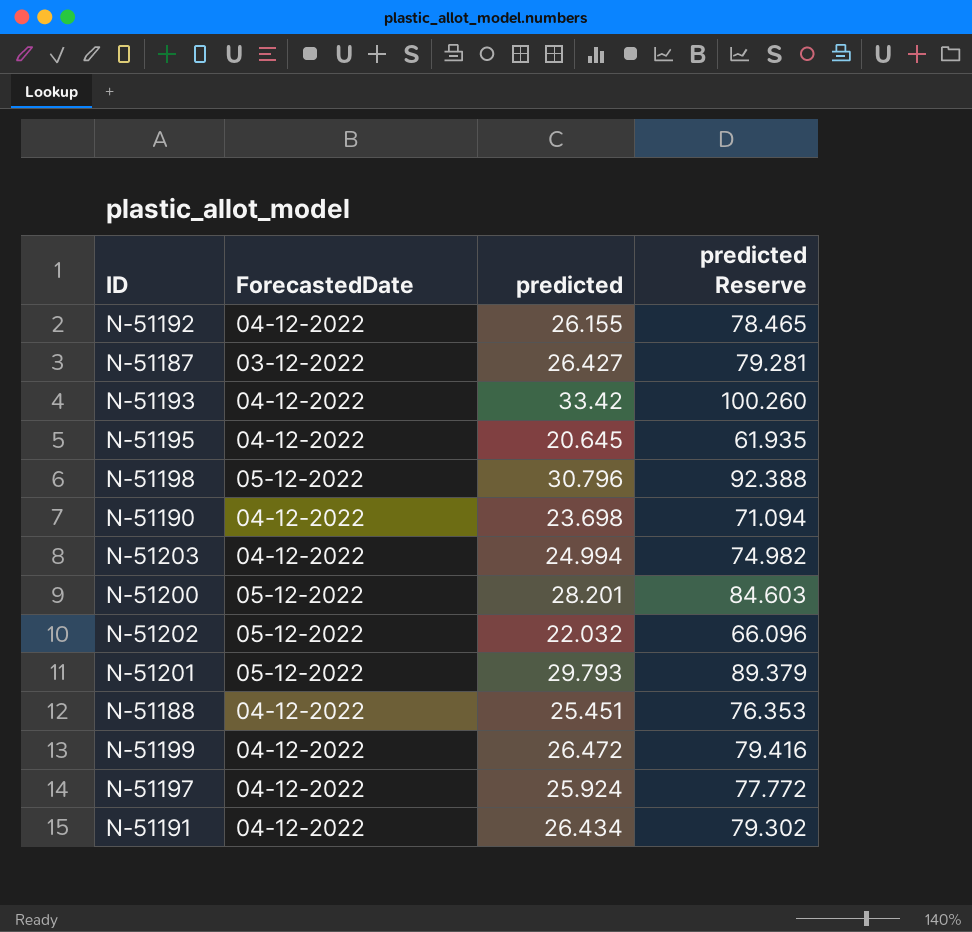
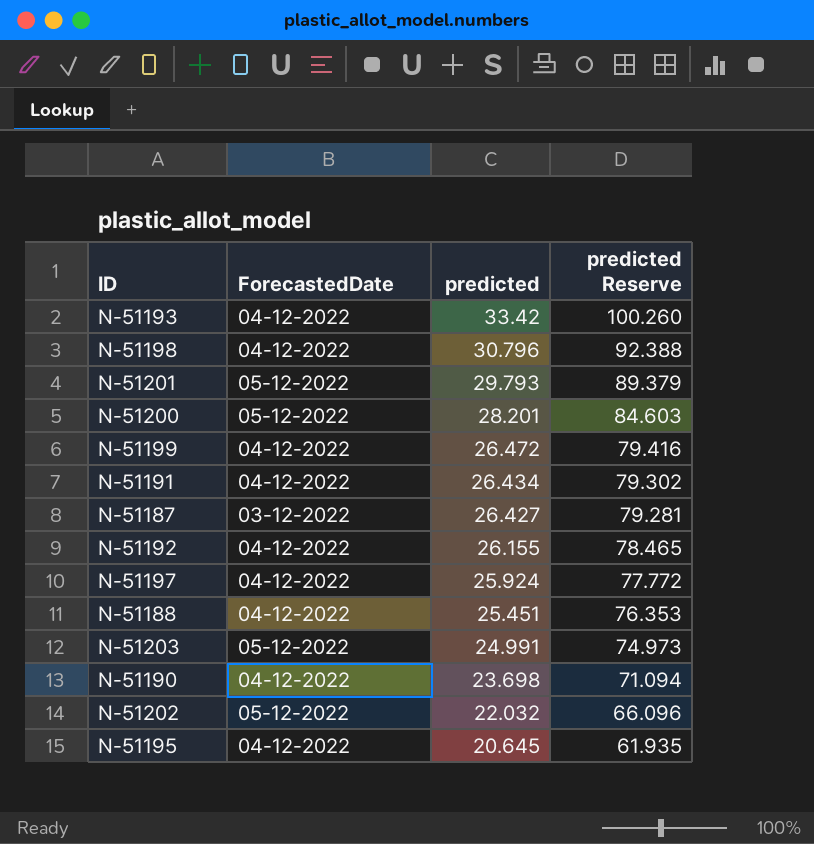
row order: none -> predicted descending
N-51198 | ForecastedDate: 05-12-2022 -> 04-12-2022
N-51203 | ForecastedDate: 04-12-2022 -> 05-12-2022
N-51203 | predicted: 24.994 -> 24.991
N-51203 | predicted Reserve: 74.982 -> 74.973

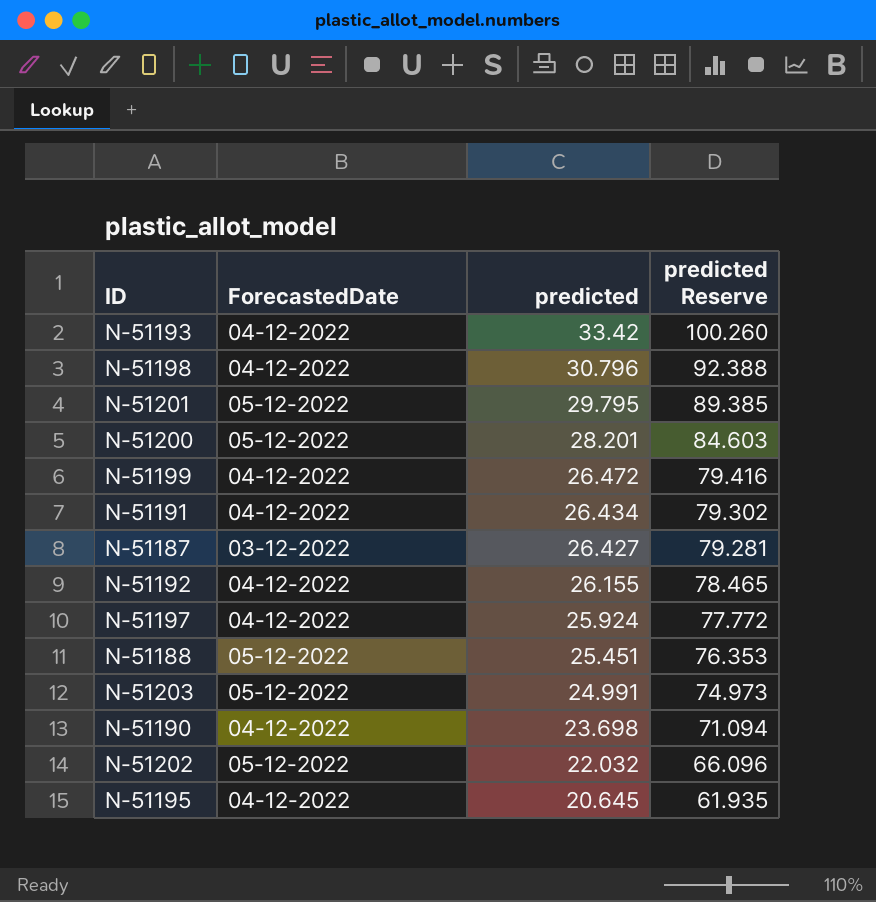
N-51201 | predicted: 29.793 -> 29.795
N-51201 | predicted Reserve: 89.379 -> 89.385
N-51188 | ForecastedDate: 04-12-2022 -> 05-12-2022

